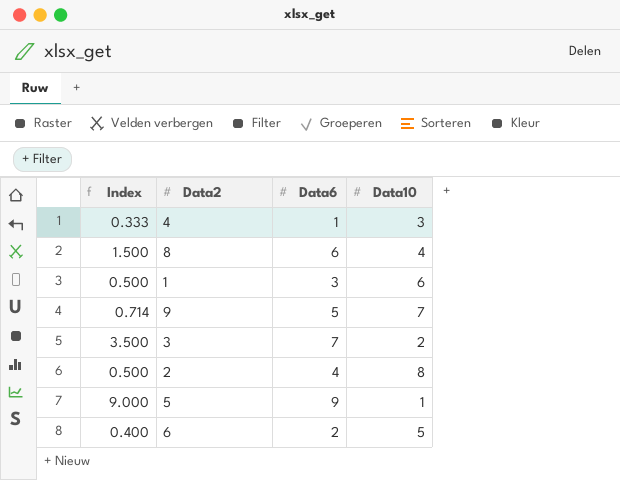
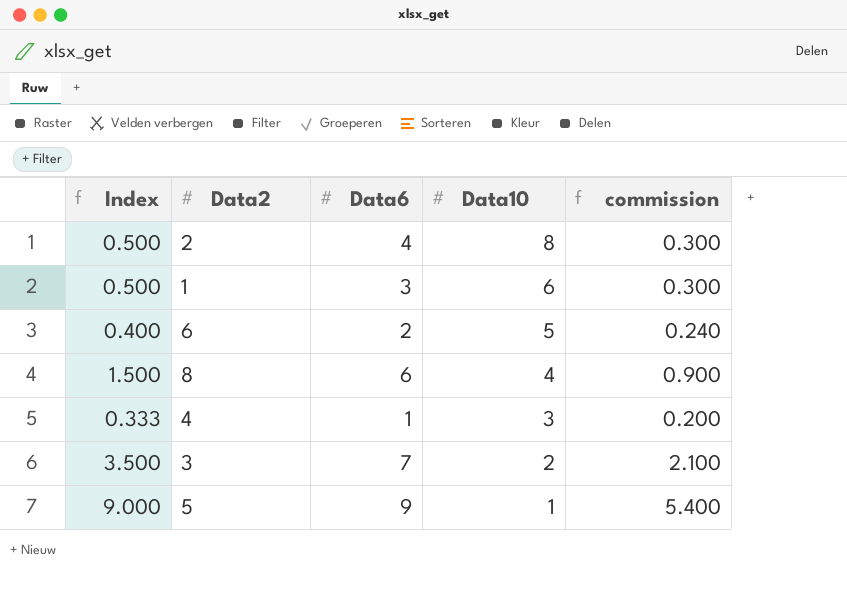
row order: none -> Data10 descending
column commission | formula: none -> [Index] * 0.6
row 9: 0.714 | 5 | 7 -> none

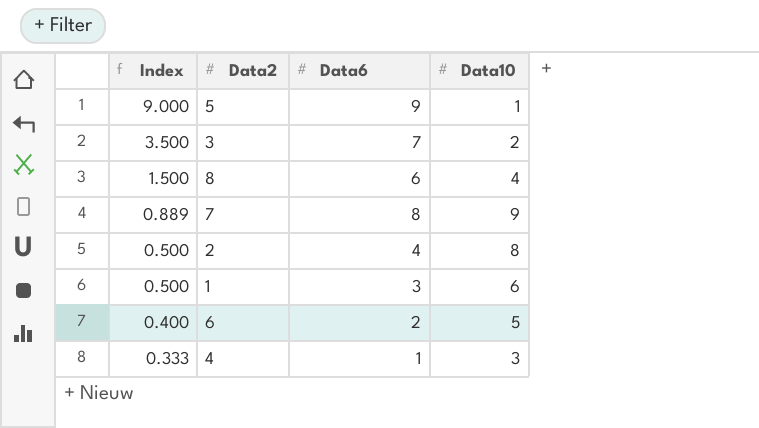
row order: Data10 descending -> Index descending
column commission | formula: [Index] * 0.6 -> none
row 7: none -> 0.889 | 8 | 9

